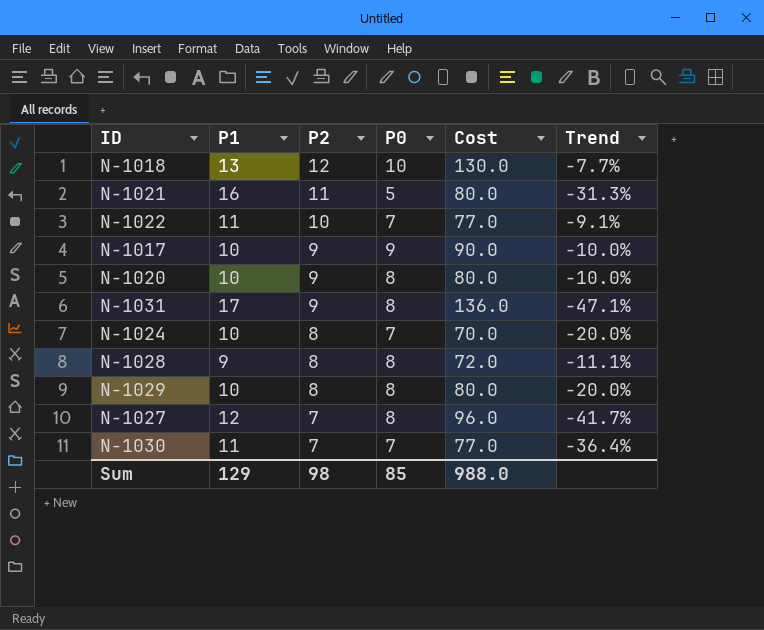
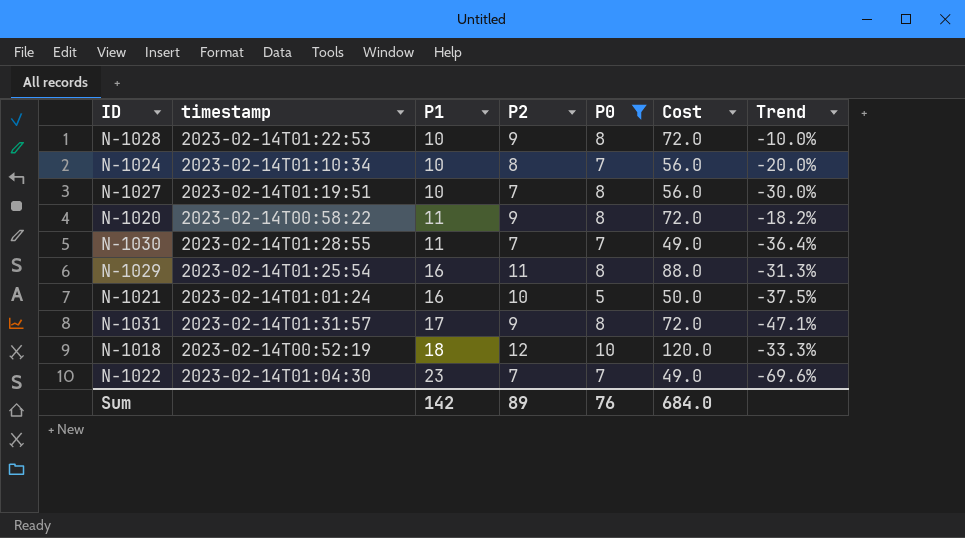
filter: none -> P0 != 9
row order: P2 descending -> P1 ascending
column timestamp | position: none -> 2
column Cost | formula: [P1] * [P0] -> [P2] * [P0]
N-1028 | P1: 9 -> 10
N-1028 | P2: 8 -> 9
N-1028 | Trend: -11.1% -> -10.0%
N-1027 | P1: 12 -> 10
N-1027 | Trend: -41.7% -> -30.0%
N-1020 | P1: 10 -> 11
N-1020 | Trend: -10.0% -> -18.2%
N-1029 | P1: 10 -> 16
N-1029 | P2: 8 -> 11
N-1029 | Trend: -20.0% -> -31.3%
N-1021 | P2: 11 -> 10
N-1021 | Trend: -31.3% -> -37.5%
N-1018 | P1: 13 -> 18
N-1018 | Trend: -7.7% -> -33.3%
N-1022 | P1: 11 -> 23
N-1022 | P2: 10 -> 7
N-1022 | Trend: -9.1% -> -69.6%
Sum | P1: 129 -> 142
Sum | P2: 98 -> 89
Sum | P0: 85 -> 76
Sum | Cost: 988.0 -> 684.0

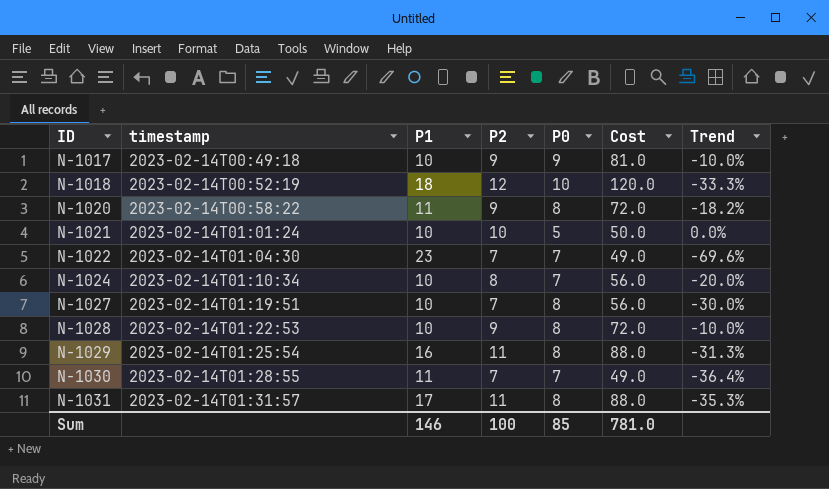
filter: P0 != 9 -> none
row order: P1 ascending -> ID ascending
N-1021 | P1: 16 -> 10
N-1021 | Trend: -37.5% -> 0.0%
N-1031 | P2: 9 -> 11
N-1031 | Cost: 72.0 -> 88.0
N-1031 | Trend: -47.1% -> -35.3%
Sum | P1: 142 -> 146
Sum | P2: 89 -> 100
Sum | P0: 76 -> 85
Sum | Cost: 684.0 -> 781.0

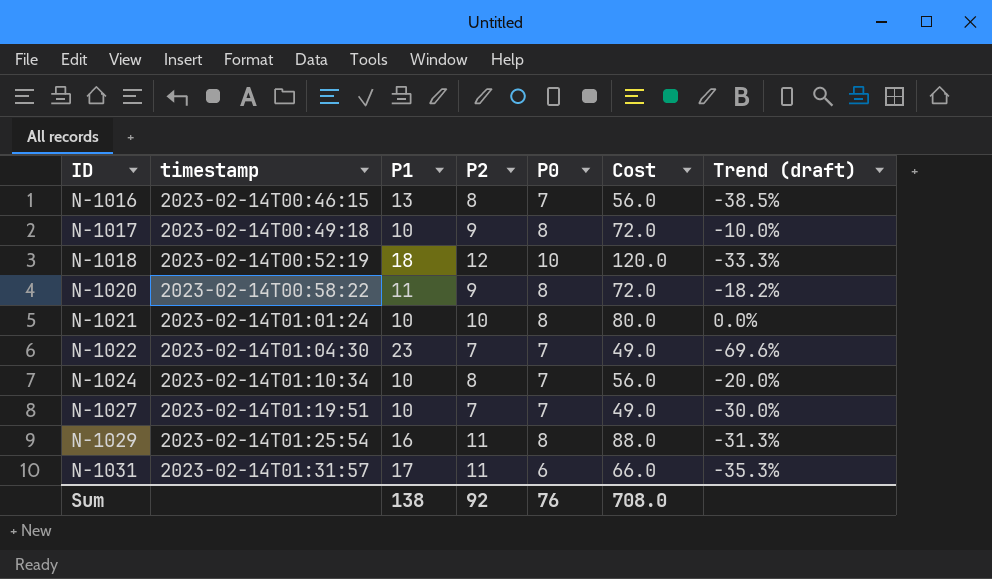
column name: Trend -> Trend (draft)
row N-1028: 2023-02-14T01:22:53 | 10 | 9 | 8 | 72.0 | -10.0% -> none
row N-1030: 2023-02-14T01:28:55 | 11 | 7 | 7 | 49.0 | -36.4% -> none
row N-1016: none -> 2023-02-14T00:46:15 | 13 | 8 | 7 | 56.0 | -38.5%
N-1017 | P0: 9 -> 8
N-1017 | Cost: 81.0 -> 72.0
N-1021 | P0: 5 -> 8
N-1021 | Cost: 50.0 -> 80.0
N-1027 | P0: 8 -> 7
N-1027 | Cost: 56.0 -> 49.0
N-1031 | P0: 8 -> 6
N-1031 | Cost: 88.0 -> 66.0
Sum | P1: 146 -> 138
Sum | P2: 100 -> 92
Sum | P0: 85 -> 76
Sum | Cost: 781.0 -> 708.0

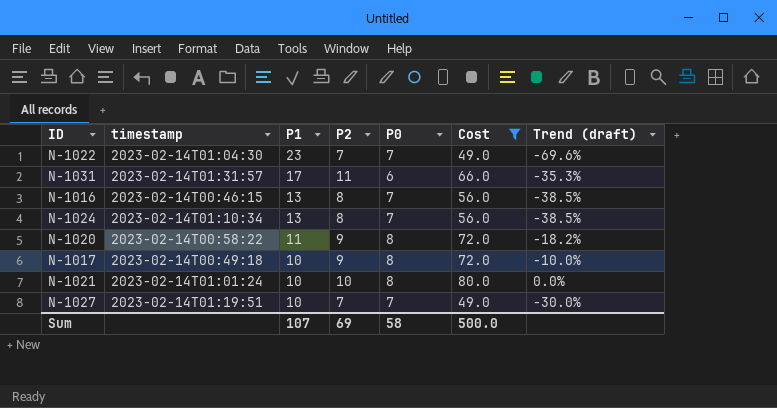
filter: none -> Cost <= 80.0
row order: ID ascending -> P1 descending
N-1024 | P1: 10 -> 13
N-1024 | Trend (draft): -20.0% -> -38.5%
Sum | P1: 138 -> 107
Sum | P2: 92 -> 69
Sum | P0: 76 -> 58
Sum | Cost: 708.0 -> 500.0

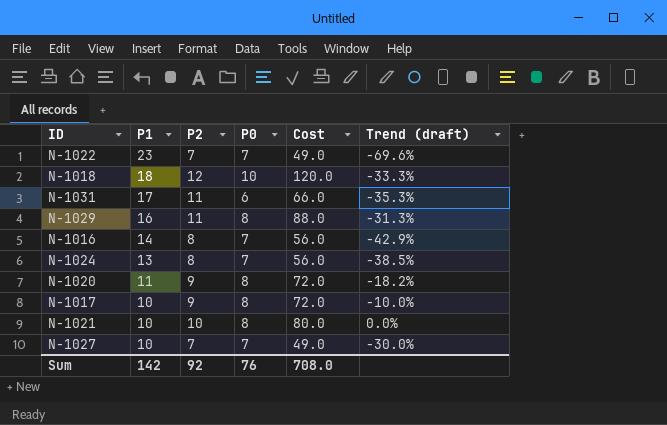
filter: Cost <= 80.0 -> none
column timestamp | position: 2 -> none
N-1016 | P1: 13 -> 14
N-1016 | Trend (draft): -38.5% -> -42.9%
Sum | P1: 107 -> 142
Sum | P2: 69 -> 92
Sum | P0: 58 -> 76
Sum | Cost: 500.0 -> 708.0

